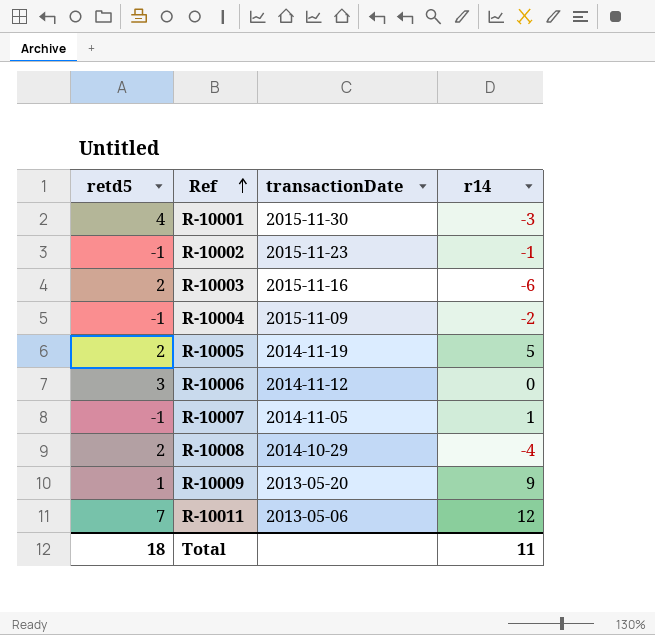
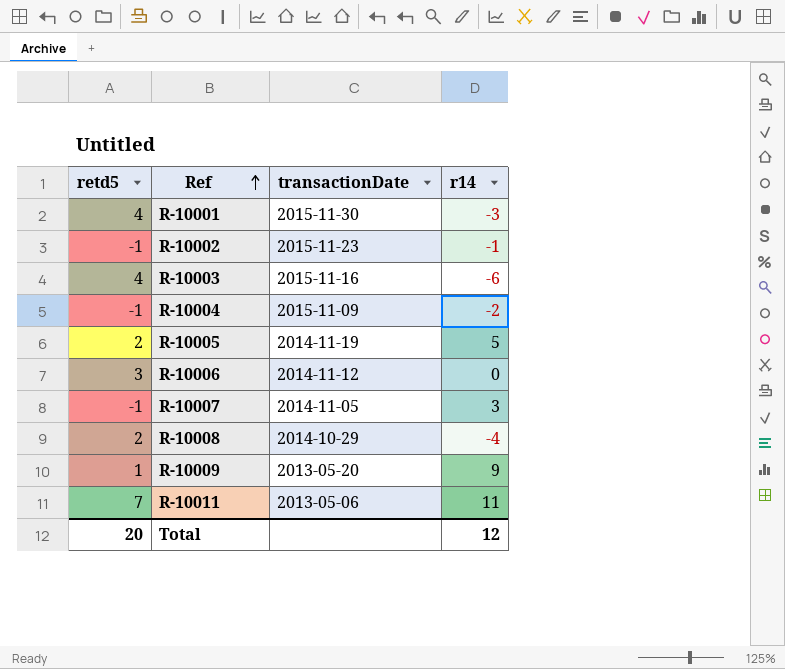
R-10003 | retd5: 2 -> 4
R-10007 | r14: 1 -> 3
R-10011 | r14: 12 -> 11
Total | retd5: 18 -> 20
Total | r14: 11 -> 12

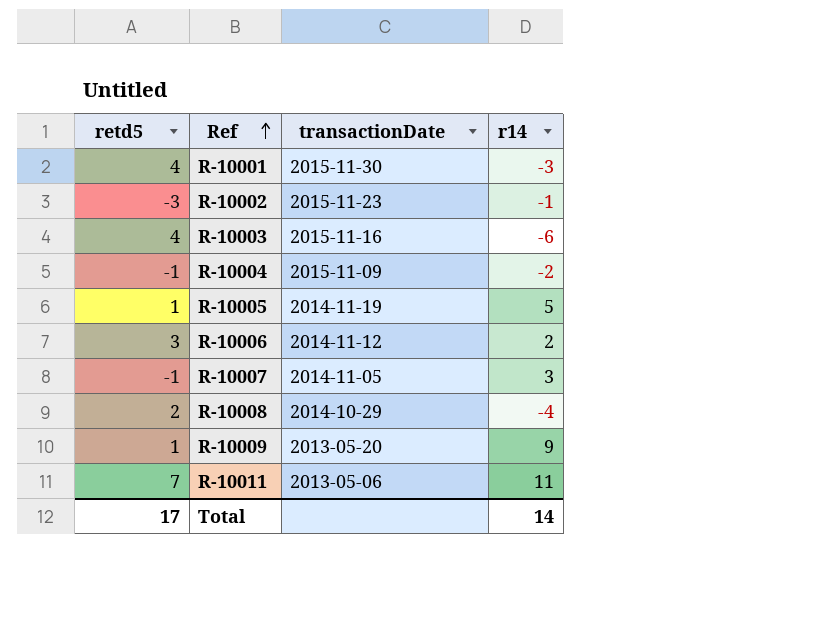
R-10002 | retd5: -1 -> -3
R-10005 | retd5: 2 -> 1
R-10006 | r14: 0 -> 2
Total | retd5: 20 -> 17
Total | r14: 12 -> 14

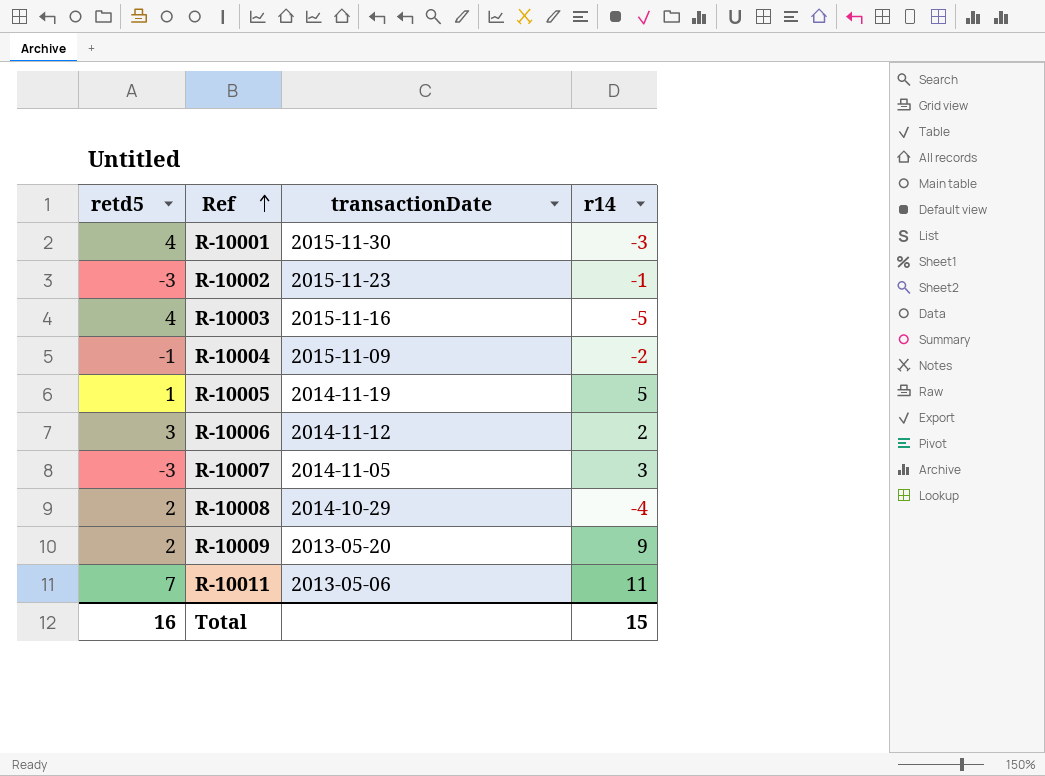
R-10003 | r14: -6 -> -5
R-10007 | retd5: -1 -> -3
R-10009 | retd5: 1 -> 2
Total | retd5: 17 -> 16
Total | r14: 14 -> 15

